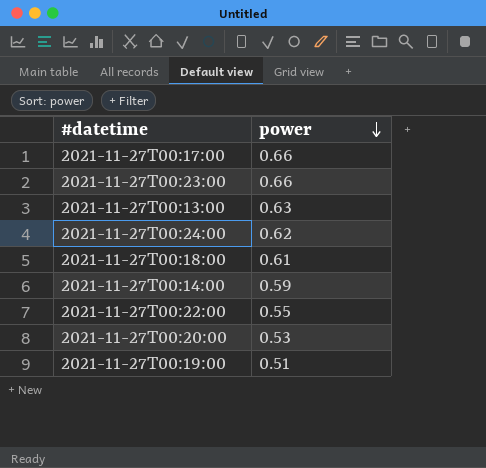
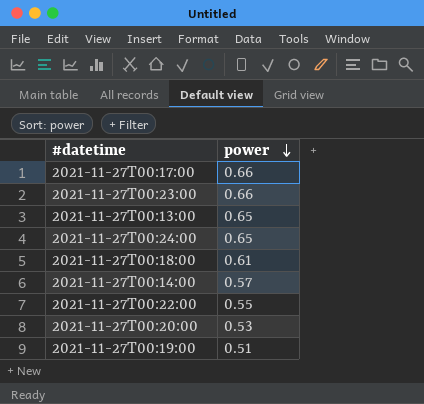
2021-11-27T00:13:00 | power: 0.63 -> 0.65
2021-11-27T00:24:00 | power: 0.62 -> 0.65
2021-11-27T00:14:00 | power: 0.59 -> 0.57

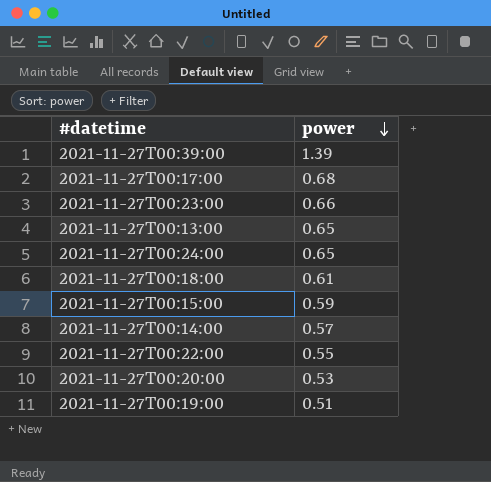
row 2021-11-27T00:39:00: none -> 1.39
2021-11-27T00:17:00 | power: 0.66 -> 0.68
row 2021-11-27T00:15:00: none -> 0.59

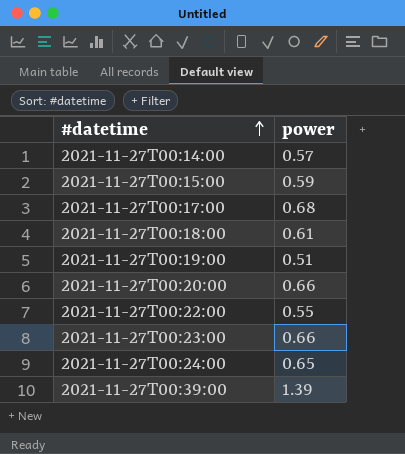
row order: power descending -> #datetime ascending
row 2021-11-27T00:13:00: 0.65 -> none
2021-11-27T00:20:00 | power: 0.53 -> 0.66

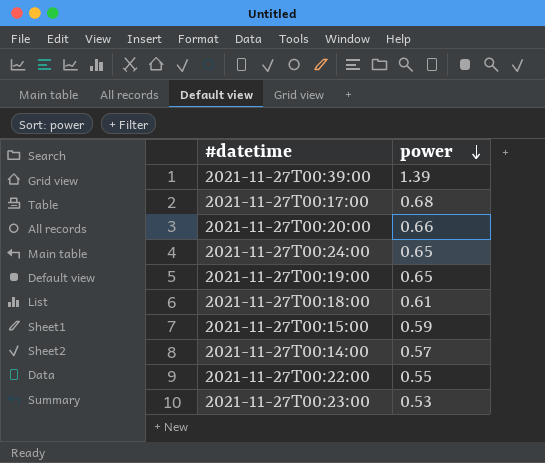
row order: #datetime ascending -> power descending
2021-11-27T00:19:00 | power: 0.51 -> 0.65
2021-11-27T00:23:00 | power: 0.66 -> 0.53

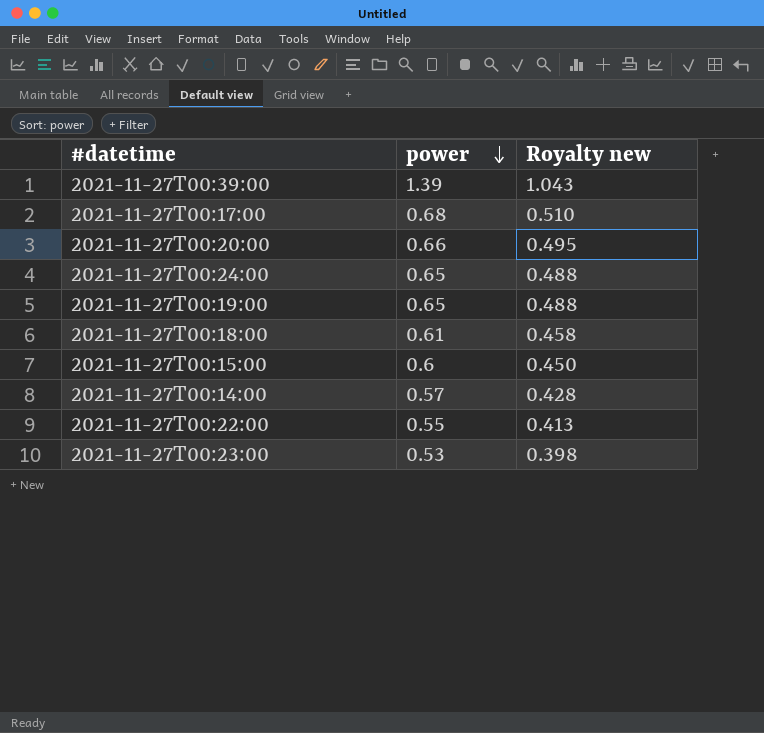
column Royalty new | formula: none -> [power] * 0.75
2021-11-27T00:15:00 | power: 0.59 -> 0.6

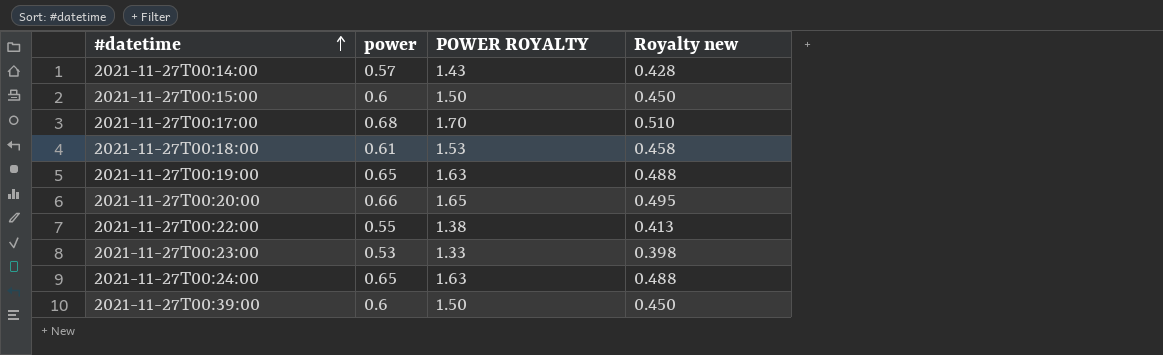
row order: power descending -> #datetime ascending
column POWER ROYALTY | formula: none -> [power] * 2.5
2021-11-27T00:39:00 | power: 1.39 -> 0.6
2021-11-27T00:39:00 | Royalty new: 1.043 -> 0.450

